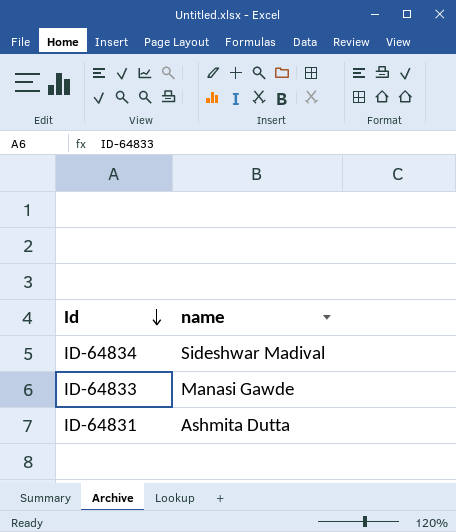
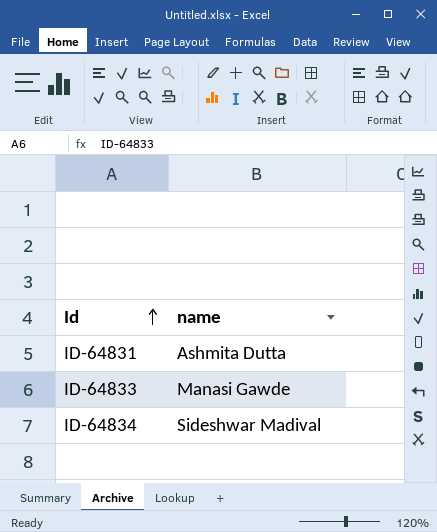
row order: Id descending -> Id ascending

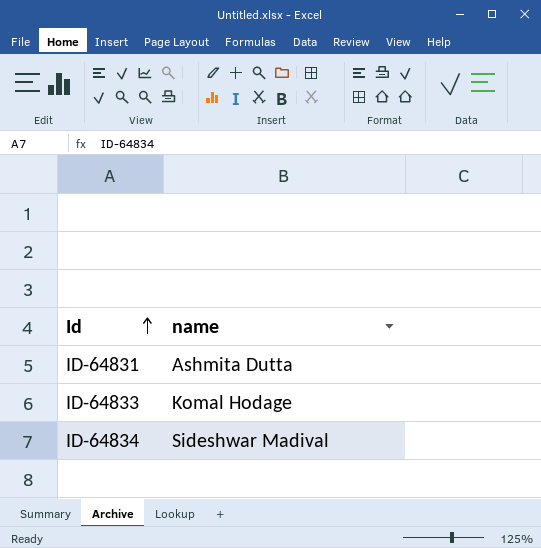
ID-64833 | name: Manasi Gawde -> Komal Hodage

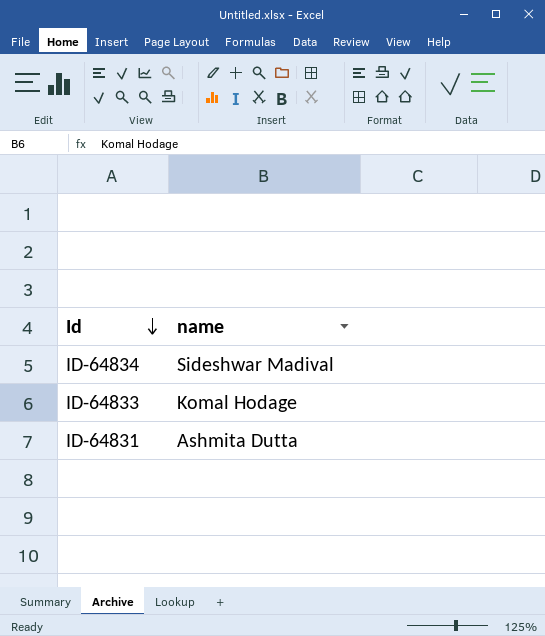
row order: Id ascending -> Id descending

